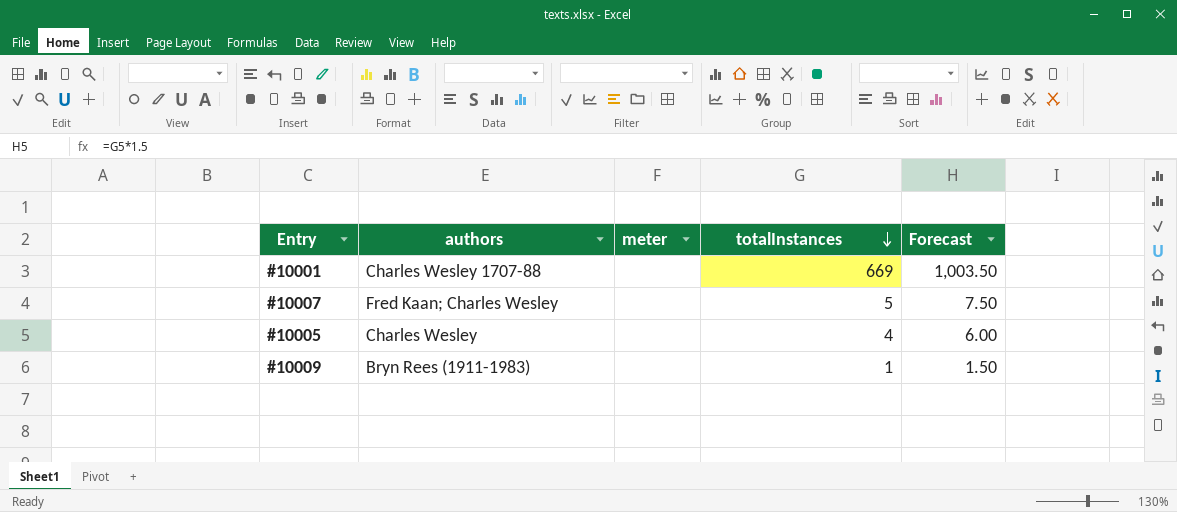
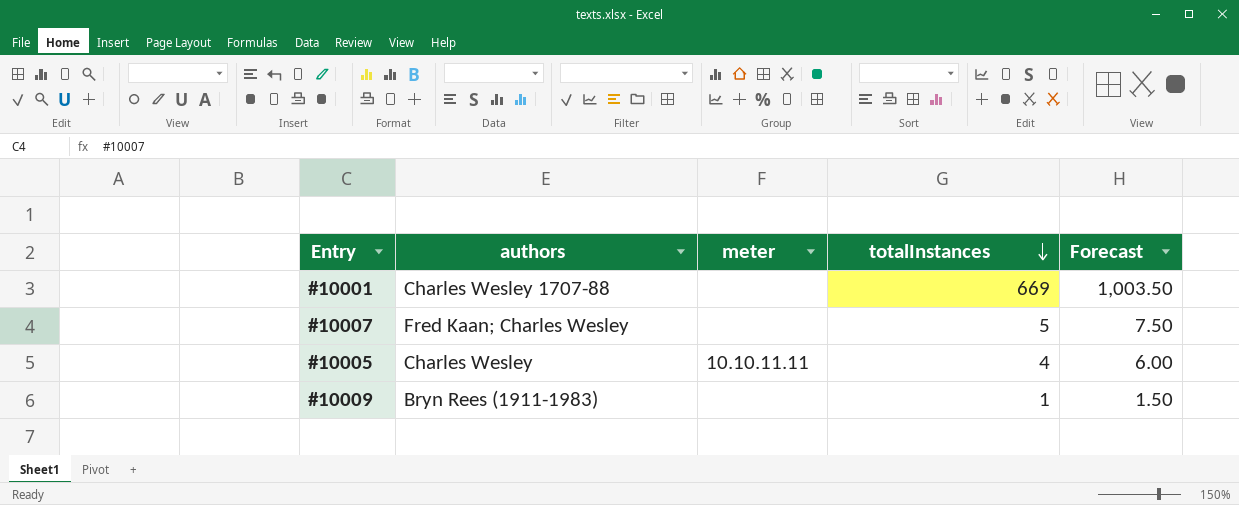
#10005 | meter: none -> 10.10.11.11

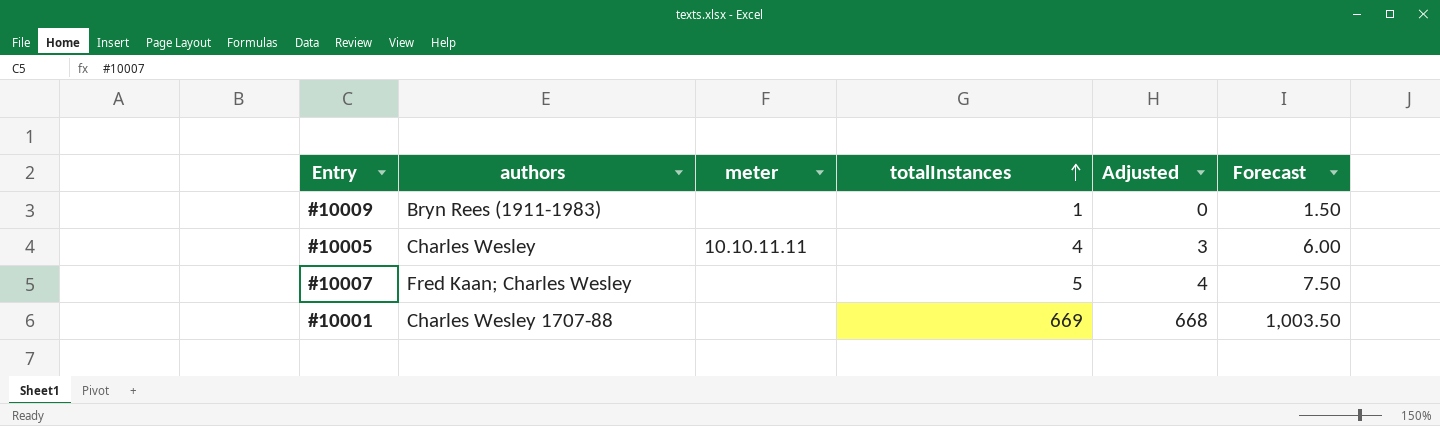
row order: totalInstances descending -> totalInstances ascending
column Adjusted | formula: none -> [totalInstances] - 1

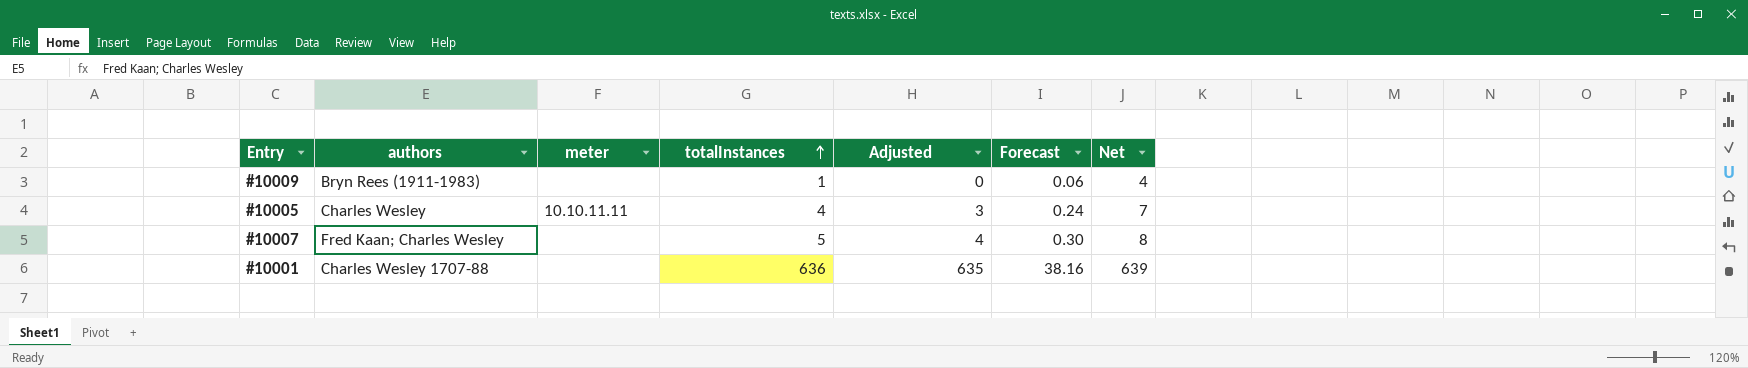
column Forecast | formula: [totalInstances] * 1.5 -> [totalInstances] * 0.06
column Net | formula: none -> [totalInstances] + 3
#10001 | totalInstances: 669 -> 636
#10001 | Adjusted: 668 -> 635

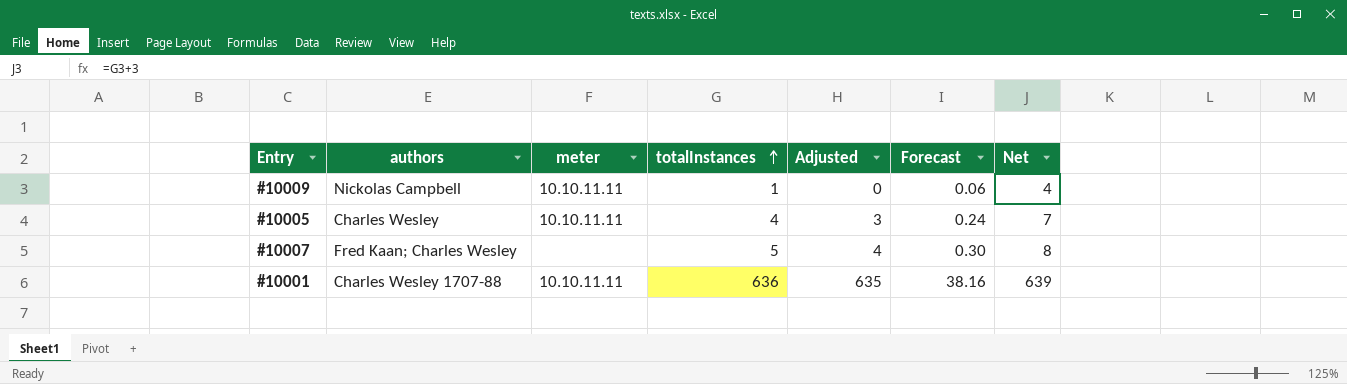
#10009 | authors: Bryn Rees (1911-1983) -> Nickolas Campbell
#10009 | meter: none -> 10.10.11.11
#10001 | meter: none -> 10.10.11.11

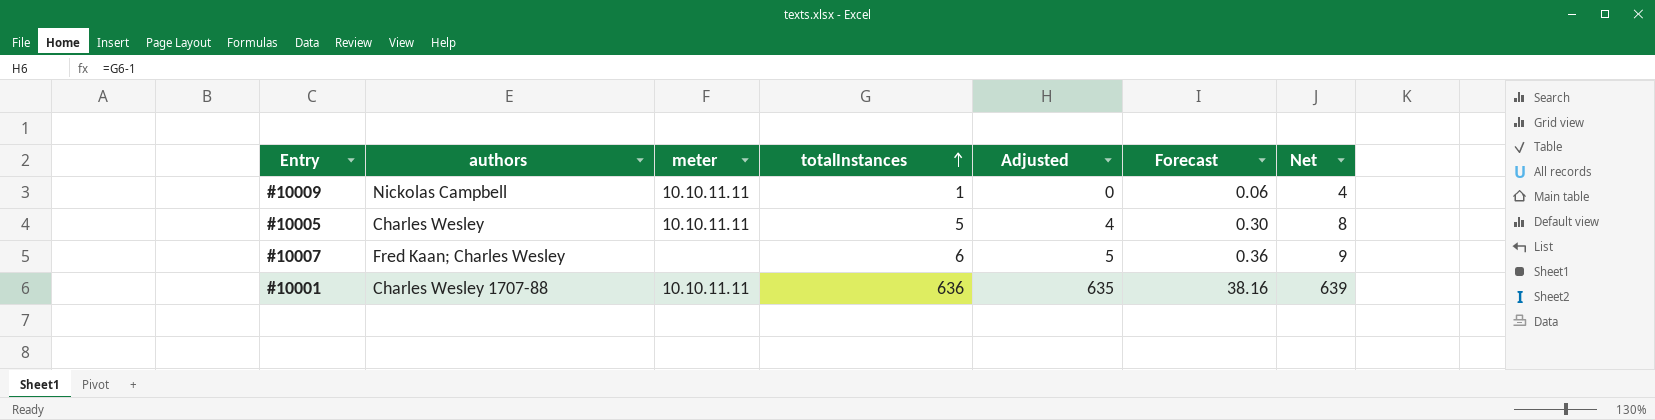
#10005 | totalInstances: 4 -> 5
#10005 | Adjusted: 3 -> 4
#10005 | Forecast: 0.24 -> 0.30
#10005 | Net: 7 -> 8
#10007 | totalInstances: 5 -> 6
#10007 | Adjusted: 4 -> 5
#10007 | Forecast: 0.30 -> 0.36
#10007 | Net: 8 -> 9

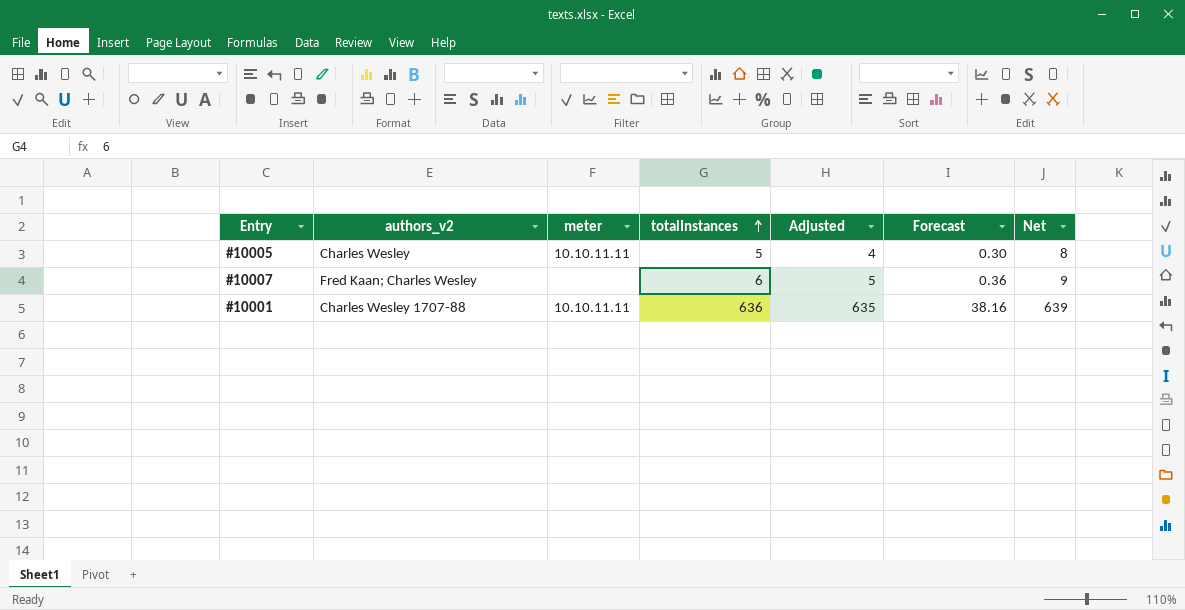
column name: authors -> authors_v2
row #10009: Nickolas Campbell | 10.10.11.11 | 1 | 0 | 0.06 | 4 -> none

